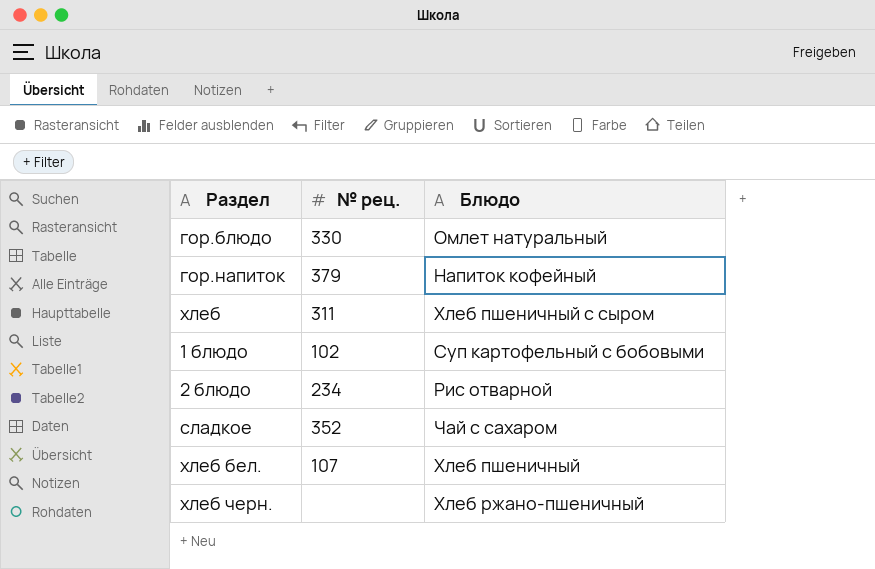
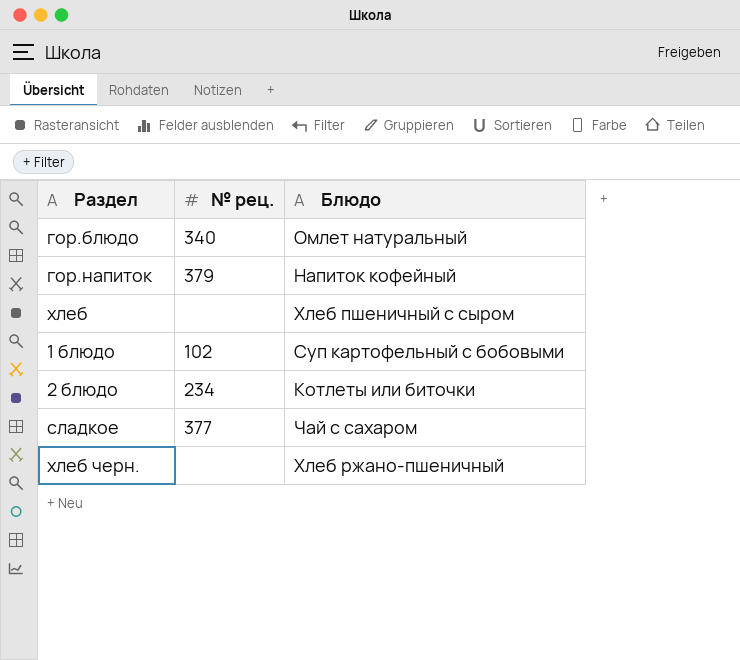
row хлеб бел.: 107 | Хлеб пшеничный -> none
гор.блюдо | № рец.: 330 -> 340
хлеб | № рец.: 311 -> none
2 блюдо | Блюдо: Рис отварной -> Котлеты или биточки
сладкое | № рец.: 352 -> 377

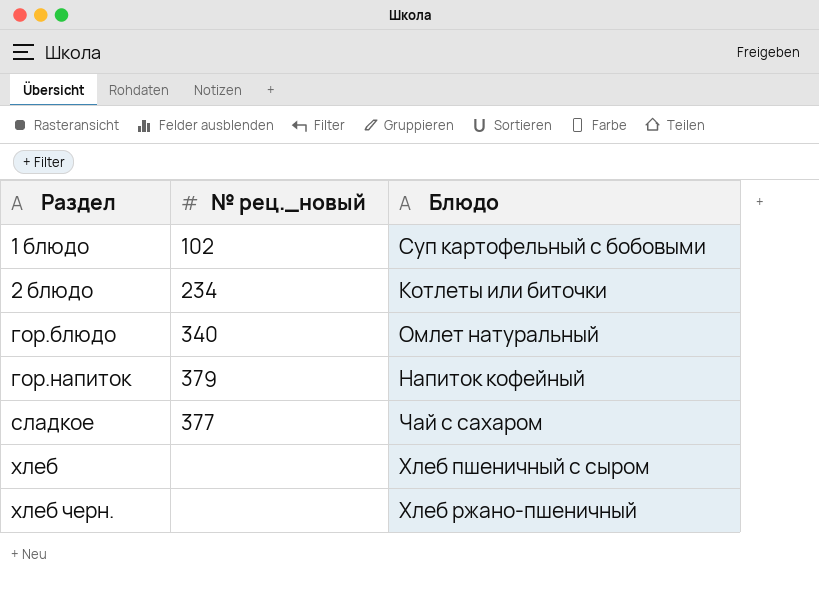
row order: none -> Раздел ascending
column name: № рец. -> № рец._новый

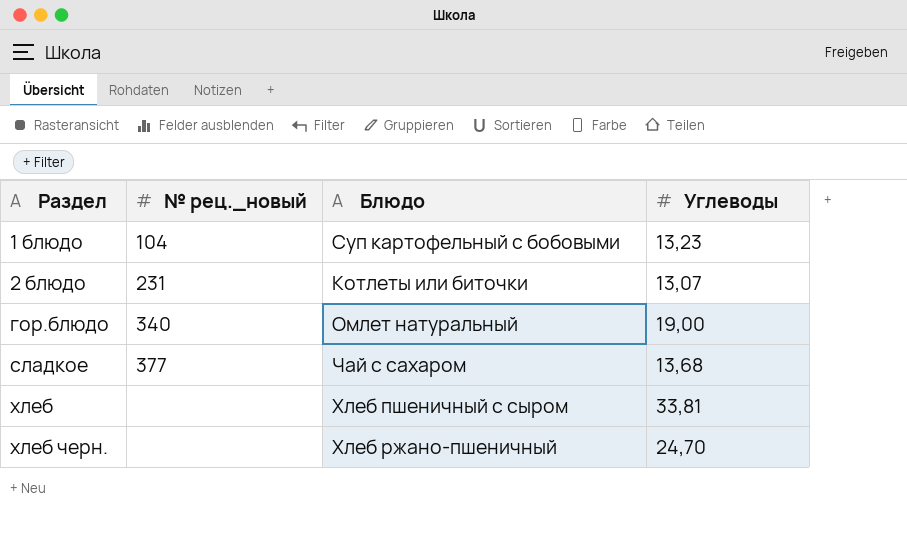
column Углеводы | position: none -> 4
row гор.напиток: 379 | Напиток кофейный -> none
1 блюдо | № рец._новый: 102 -> 104
2 блюдо | № рец._новый: 234 -> 231

